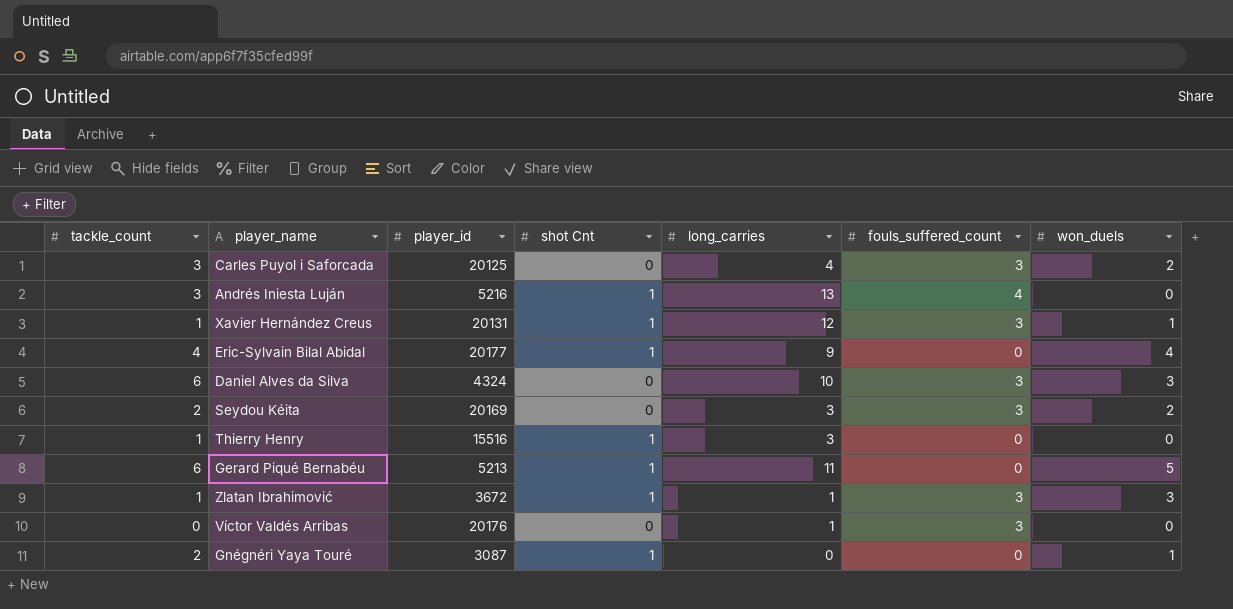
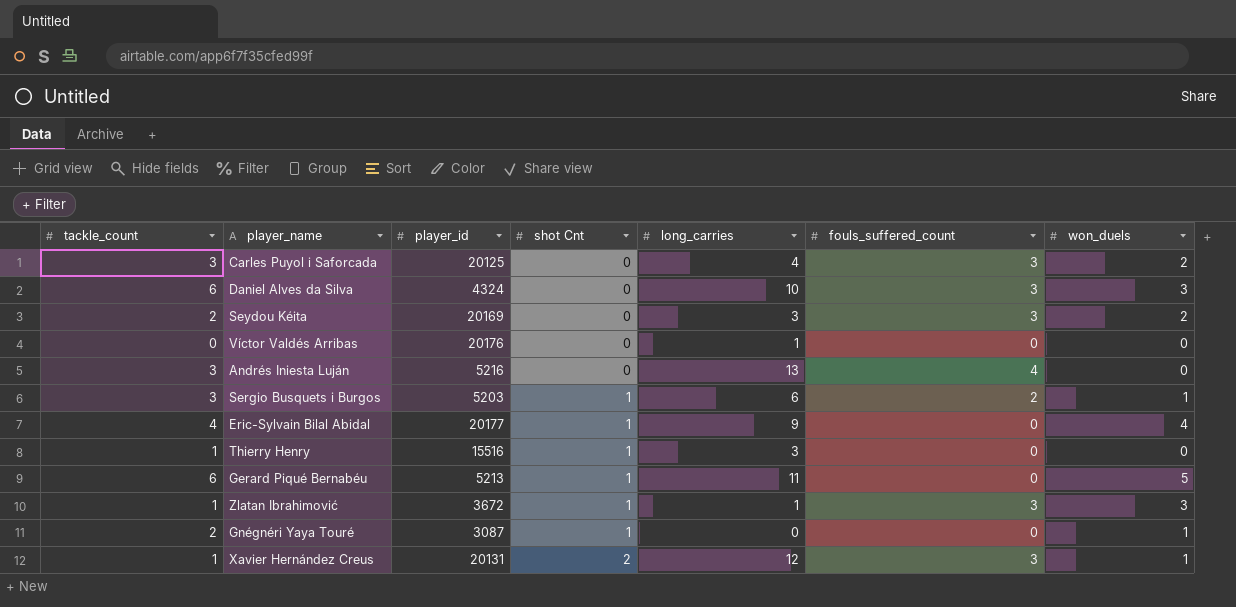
row order: none -> shot Cnt ascending
Víctor Valdés Arribas | fouls_suffered_count: 3 -> 0
Andrés Iniesta Luján | shot Cnt: 1 -> 0
row Sergio Busquets i Burgos: none -> 3 | 5203 | 1 | 6 | 2 | 1
Xavier Hernández Creus | shot Cnt: 1 -> 2

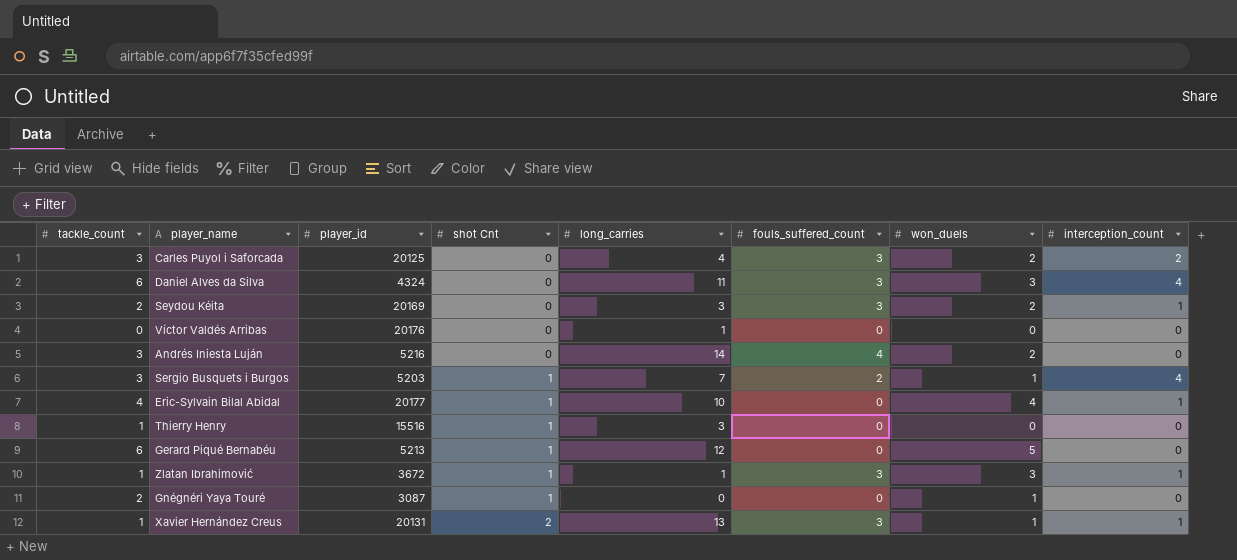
column interception_count | position: none -> 8
Daniel Alves da Silva | long_carries: 10 -> 11
Andrés Iniesta Luján | long_carries: 13 -> 14
Andrés Iniesta Luján | won_duels: 0 -> 2
Sergio Busquets i Burgos | long_carries: 6 -> 7
Eric-Sylvain Bilal Abidal | long_carries: 9 -> 10
Gerard Piqué Bernabéu | long_carries: 11 -> 12
Xavier Hernández Creus | long_carries: 12 -> 13

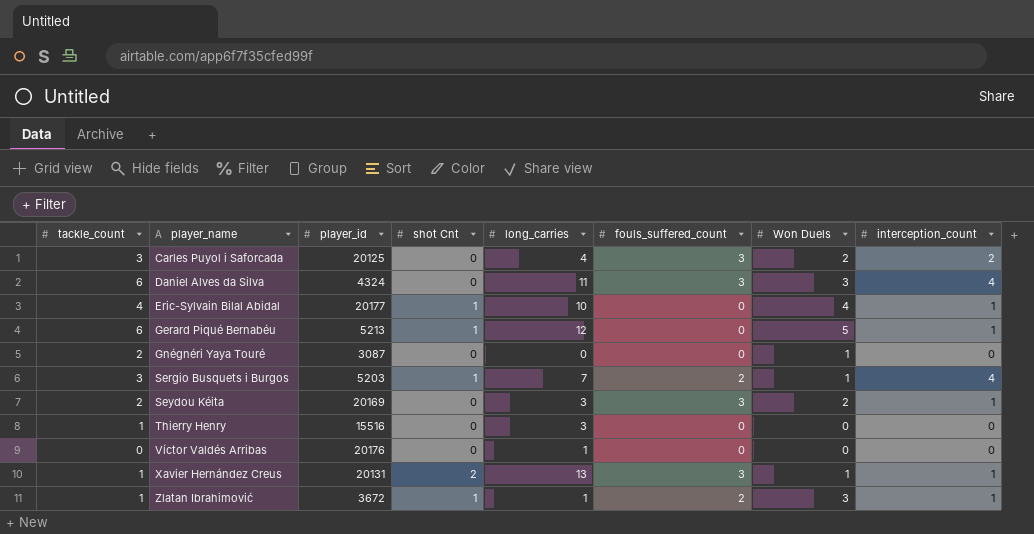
row order: shot Cnt ascending -> player_name ascending
column name: won_duels -> Won Duels
row Andrés Iniesta Luján: 3 | 5216 | 0 | 14 | 4 | 2 | 0 -> none
Gerard Piqué Bernabéu | interception_count: 0 -> 1
Gnégnéri Yaya Touré | shot Cnt: 1 -> 0
Thierry Henry | shot Cnt: 1 -> 0
Zlatan Ibrahimović | fouls_suffered_count: 3 -> 2

